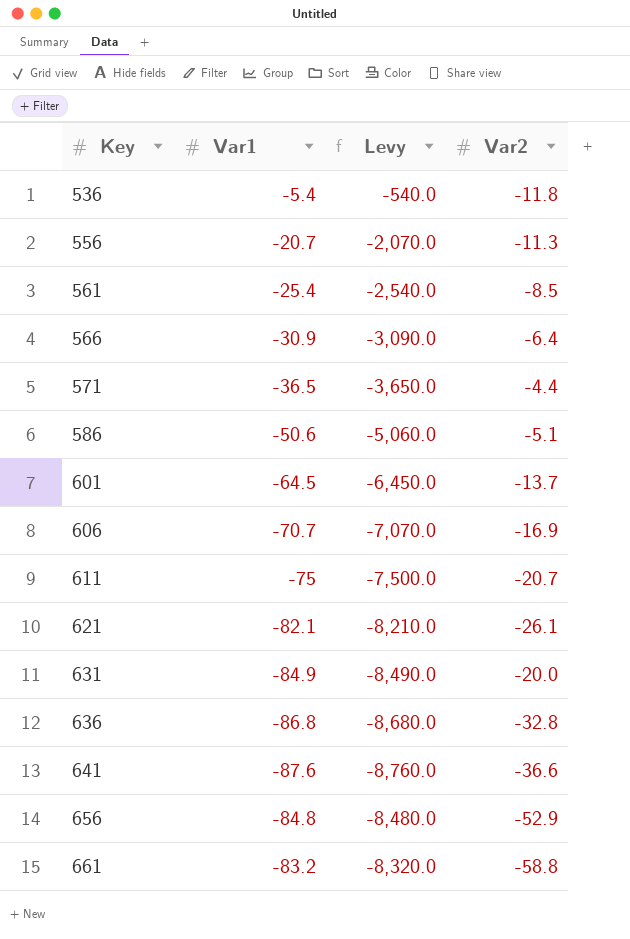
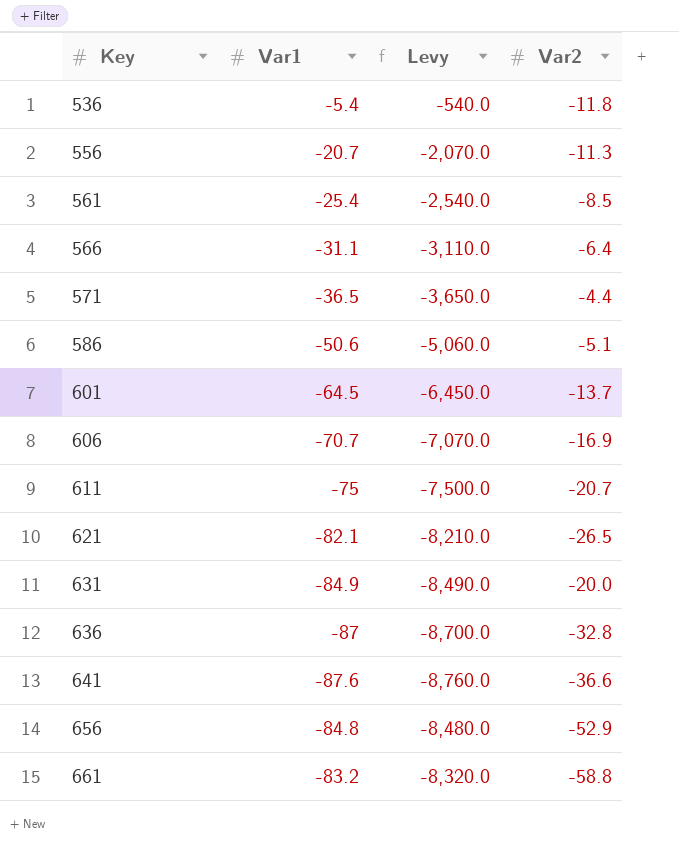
566 | Var1: -30.9 -> -31.1
566 | Levy: -3,090.0 -> -3,110.0
621 | Var2: -26.1 -> -26.5
636 | Var1: -86.8 -> -87
636 | Levy: -8,680.0 -> -8,700.0

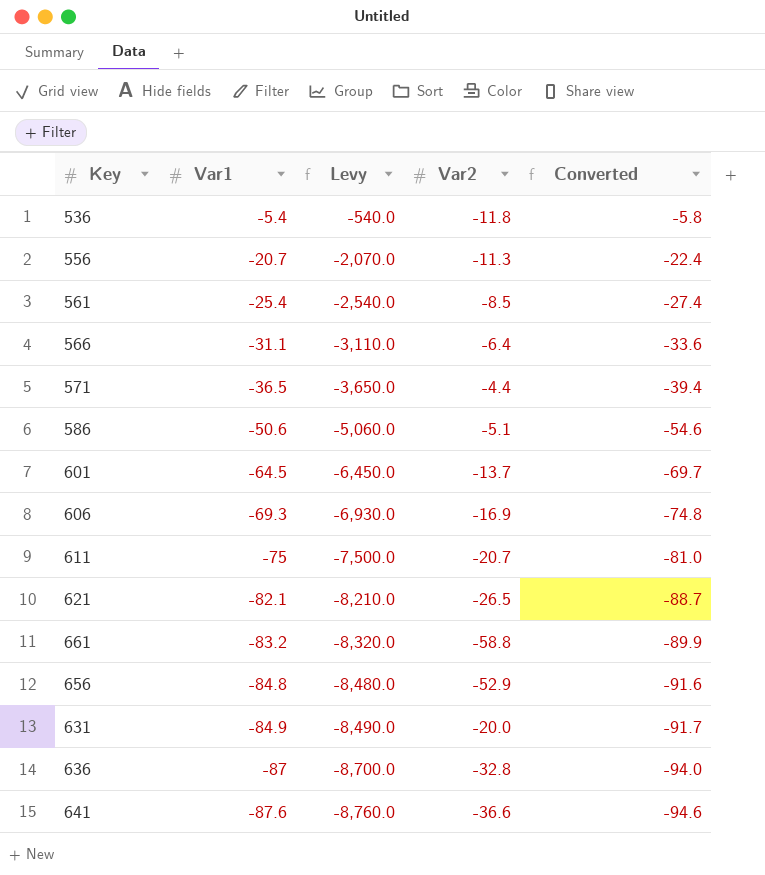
row order: Key ascending -> Var1 descending
column Converted | formula: none -> [Var1] * 1.08
606 | Var1: -70.7 -> -69.3
606 | Levy: -7,070.0 -> -6,930.0

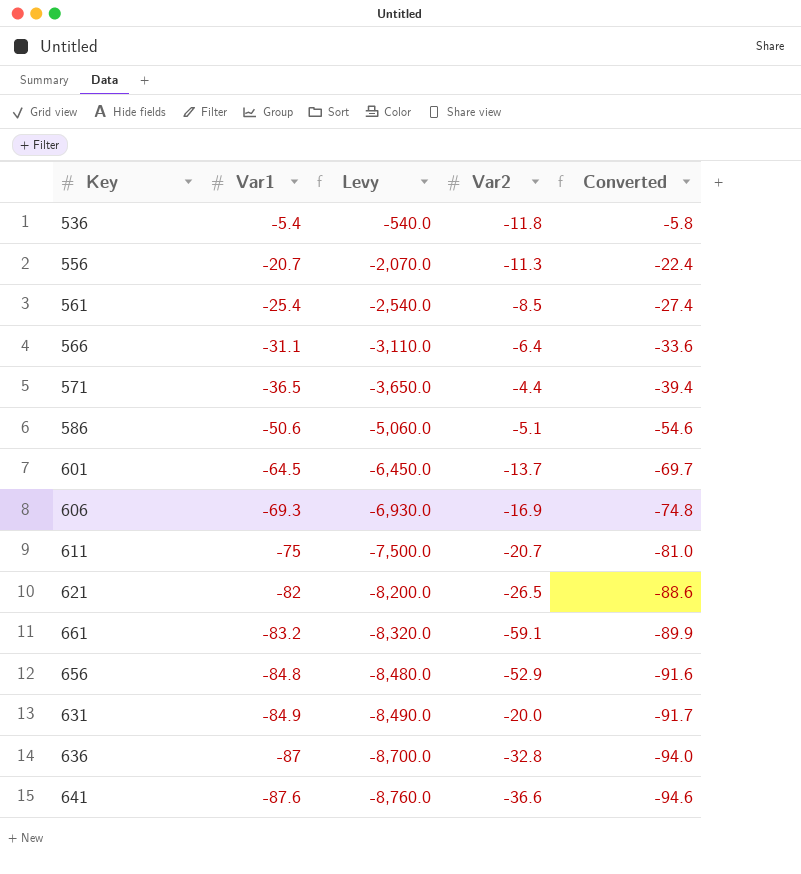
621 | Var1: -82.1 -> -82
621 | Levy: -8,210.0 -> -8,200.0
621 | Converted: -88.7 -> -88.6
661 | Var2: -58.8 -> -59.1

